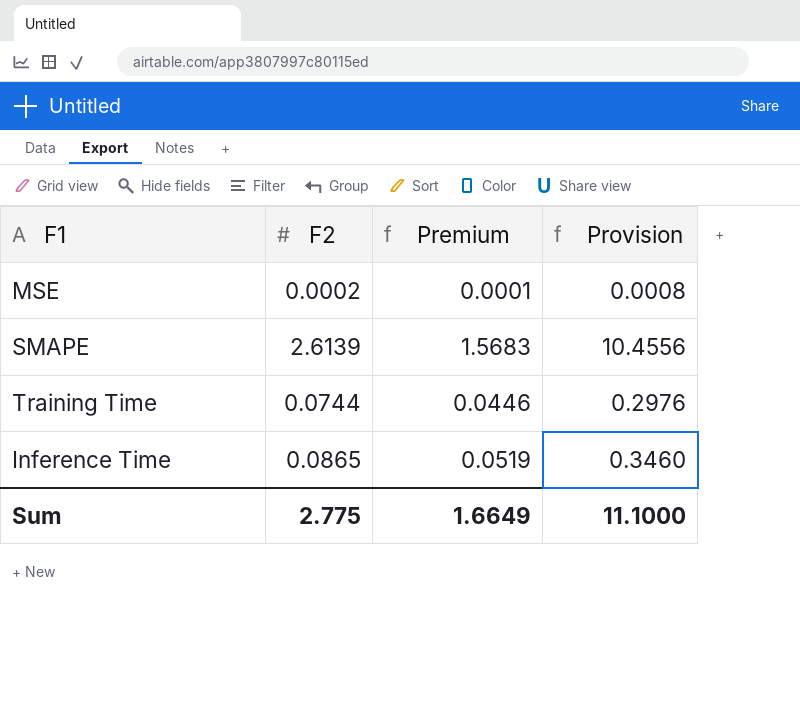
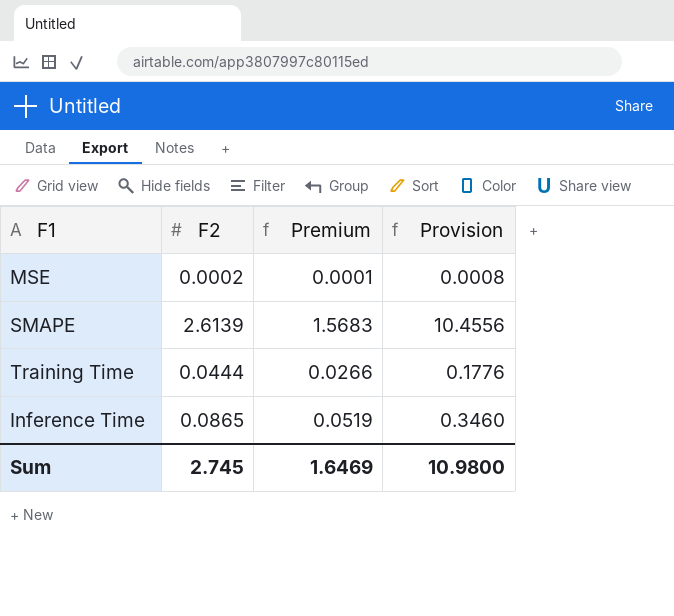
Training Time | F2: 0.0744 -> 0.0444
Training Time | Premium: 0.0446 -> 0.0266
Training Time | Provision: 0.2976 -> 0.1776
Sum | F2: 2.775 -> 2.745
Sum | Premium: 1.6649 -> 1.6469
Sum | Provision: 11.1000 -> 10.9800

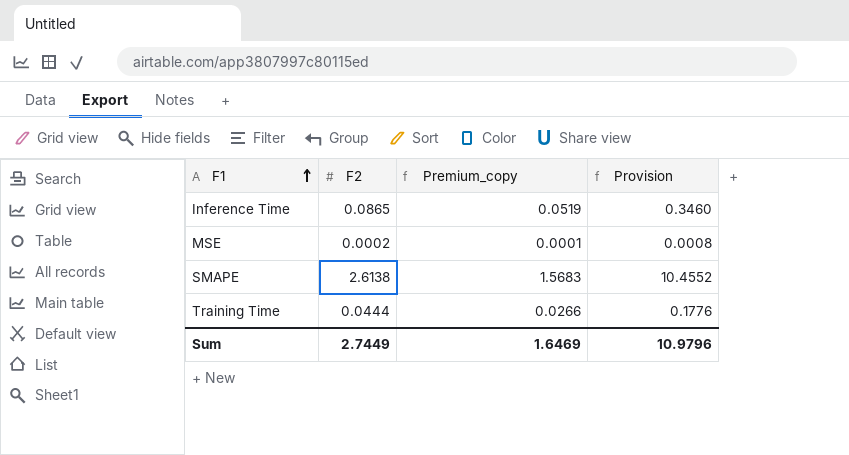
row order: none -> F1 ascending
column name: Premium -> Premium_copy
SMAPE | F2: 2.6139 -> 2.6138
SMAPE | Provision: 10.4556 -> 10.4552
Sum | F2: 2.745 -> 2.7449
Sum | Provision: 10.9800 -> 10.9796

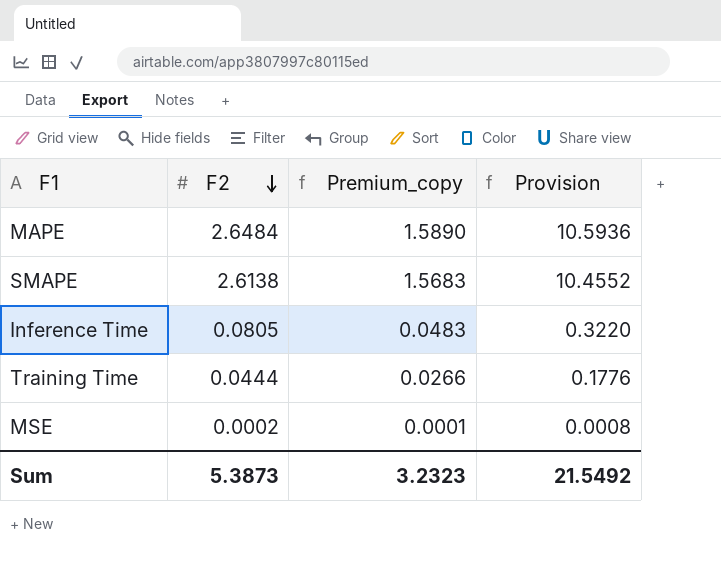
row order: F1 ascending -> F2 descending
row MAPE: none -> 2.6484 | 1.5890 | 10.5936
Inference Time | F2: 0.0865 -> 0.0805
Inference Time | Premium_copy: 0.0519 -> 0.0483
Inference Time | Provision: 0.3460 -> 0.3220
Sum | F2: 2.7449 -> 5.3873
Sum | Premium_copy: 1.6469 -> 3.2323
Sum | Provision: 10.9796 -> 21.5492

